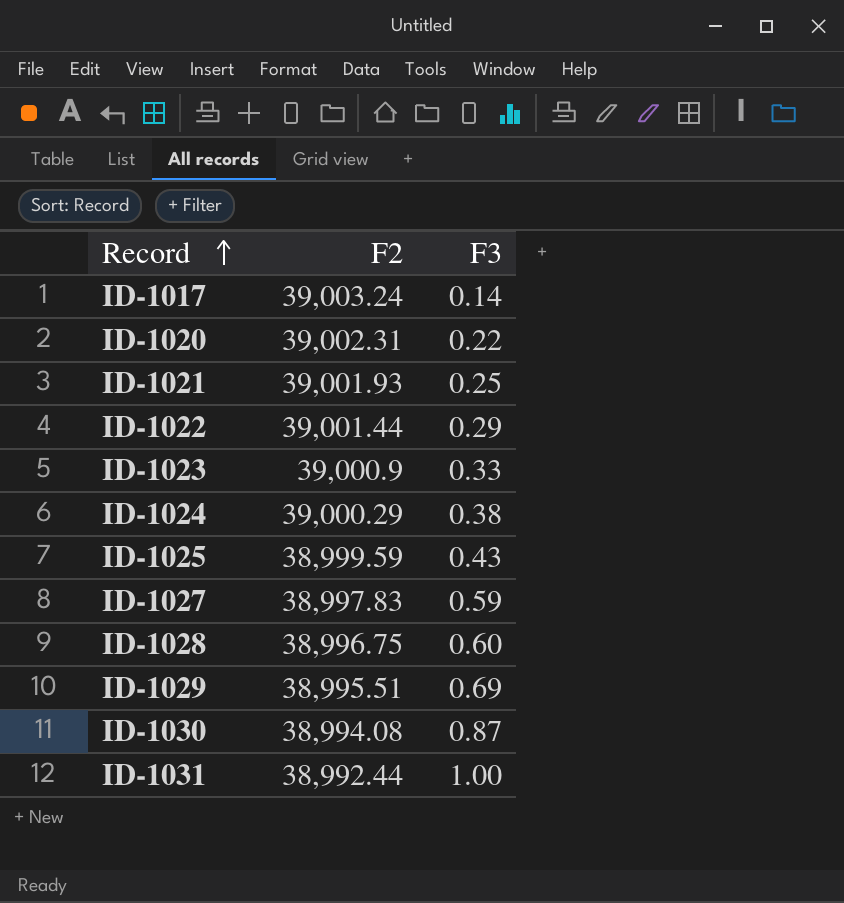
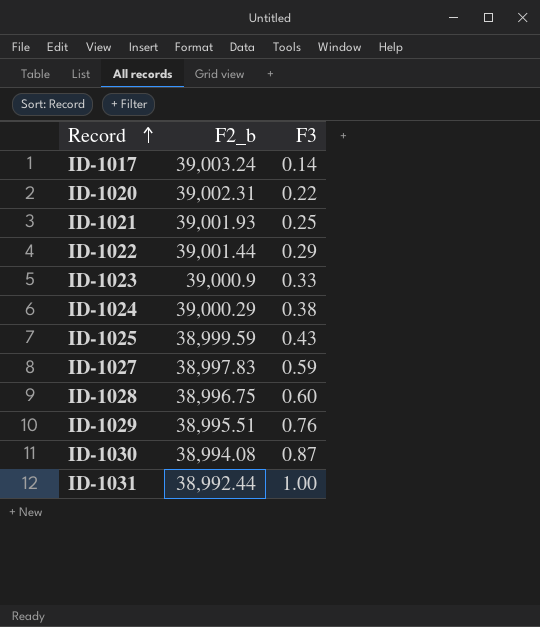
column name: F2 -> F2_b
ID-1029 | F3: 0.69 -> 0.76

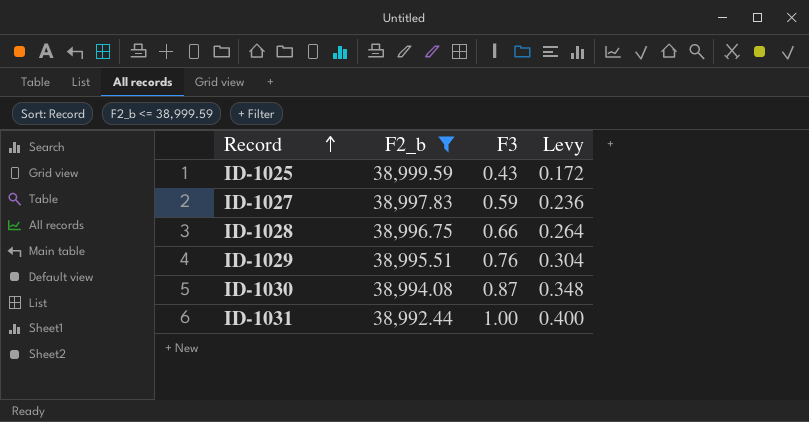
filter: none -> F2_b <= 38,999.59
column Levy | formula: none -> [F3] * 0.4
ID-1028 | F3: 0.60 -> 0.66

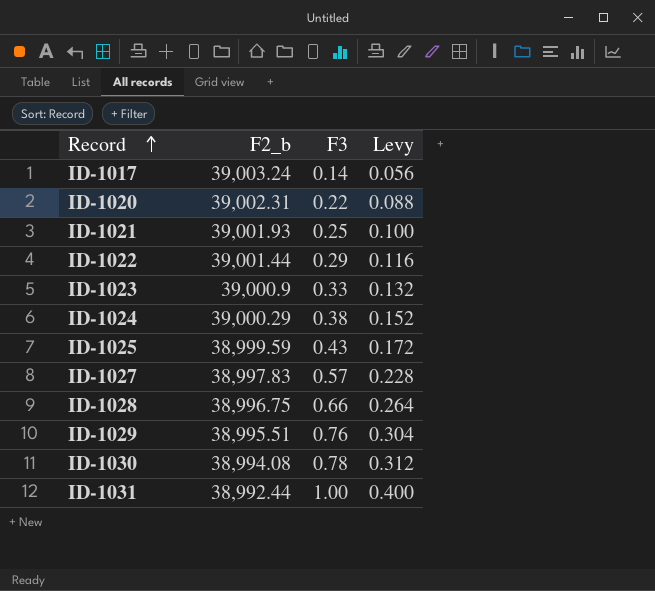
filter: F2_b <= 38,999.59 -> none
ID-1027 | F3: 0.59 -> 0.57
ID-1027 | Levy: 0.236 -> 0.228
ID-1030 | F3: 0.87 -> 0.78
ID-1030 | Levy: 0.348 -> 0.312

